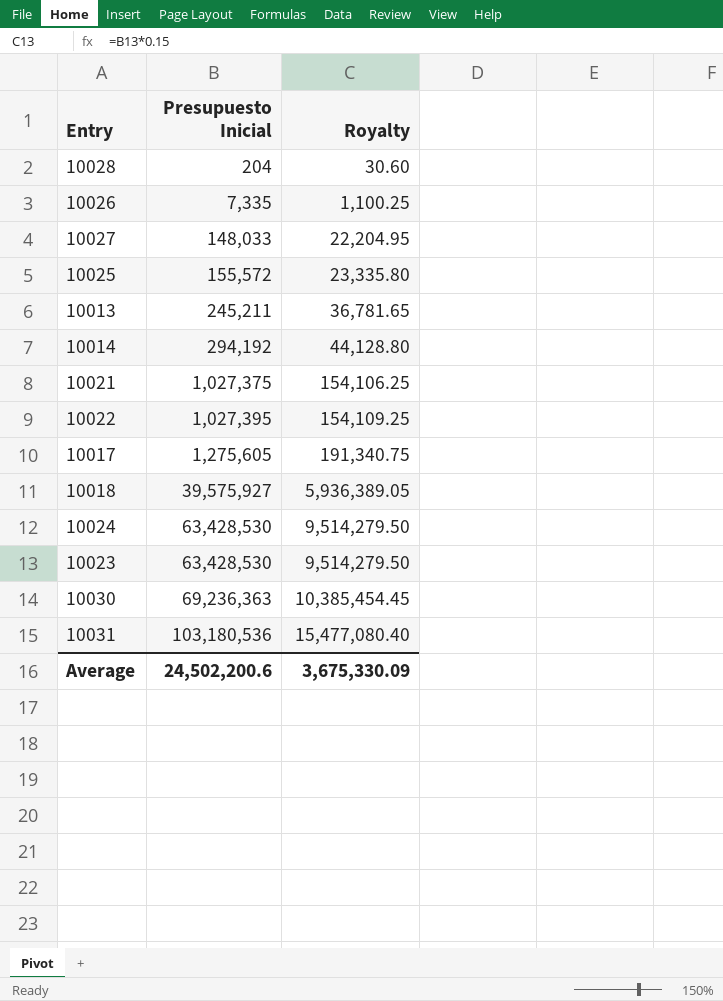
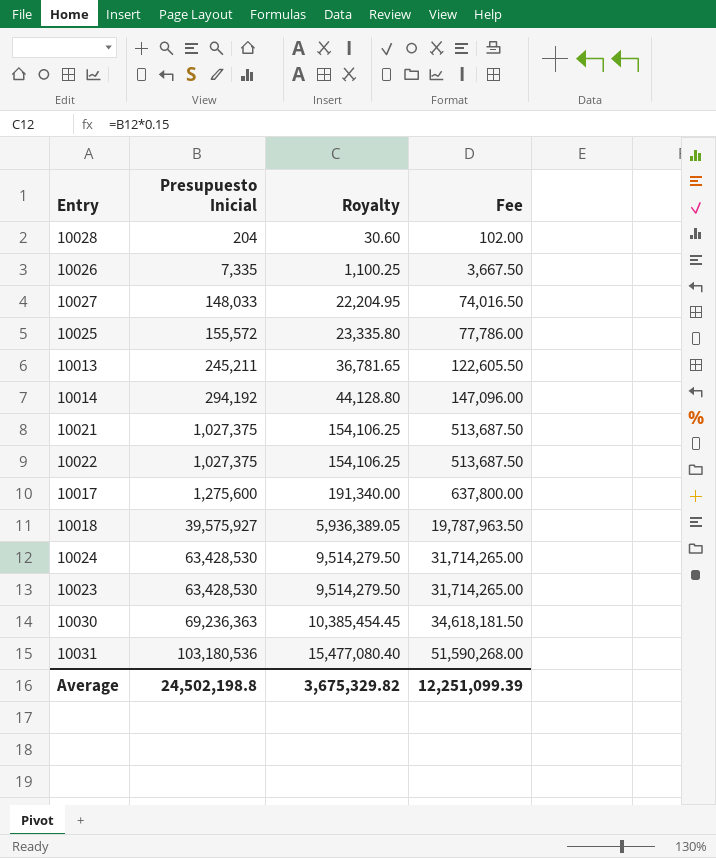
column Fee | formula: none -> [Presupuesto Inicial] * 0.5
10022 | Presupuesto Inicial: 1,027,395 -> 1,027,375
10022 | Royalty: 154,109.25 -> 154,106.25
10017 | Presupuesto Inicial: 1,275,605 -> 1,275,600
10017 | Royalty: 191,340.75 -> 191,340.00
Average | Presupuesto Inicial: 24,502,200.6 -> 24,502,198.8
Average | Royalty: 3,675,330.09 -> 3,675,329.82

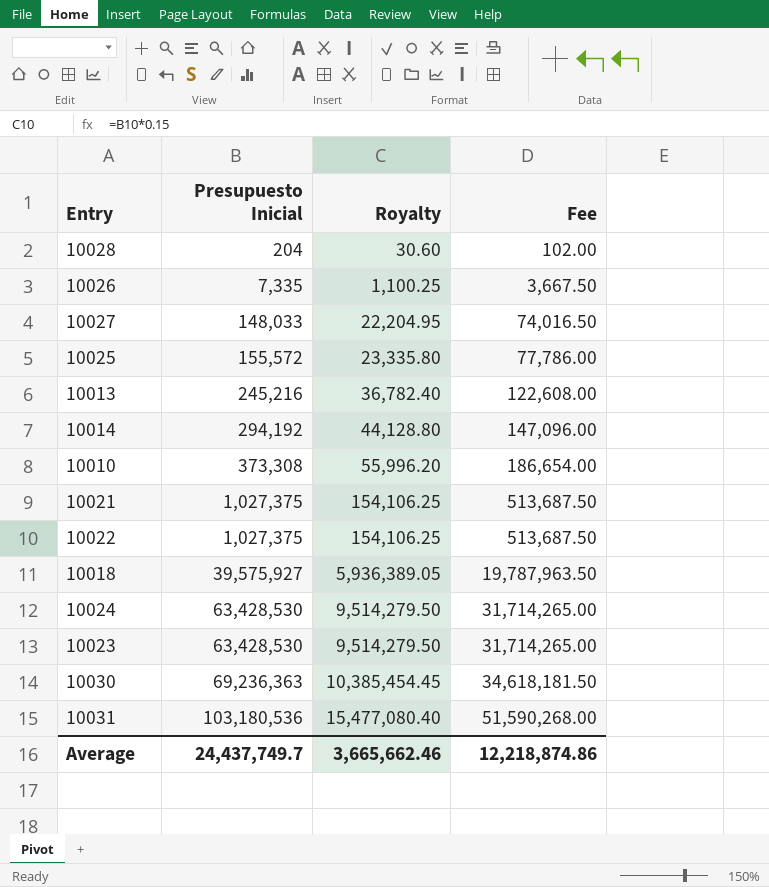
row 10017: 1,275,600 | 191,340.00 | 637,800.00 -> none
10013 | Presupuesto Inicial: 245,211 -> 245,216
10013 | Royalty: 36,781.65 -> 36,782.40
10013 | Fee: 122,605.50 -> 122,608.00
row 10010: none -> 373,308 | 55,996.20 | 186,654.00
Average | Presupuesto Inicial: 24,502,198.8 -> 24,437,749.7
Average | Royalty: 3,675,329.82 -> 3,665,662.46
Average | Fee: 12,251,099.39 -> 12,218,874.86

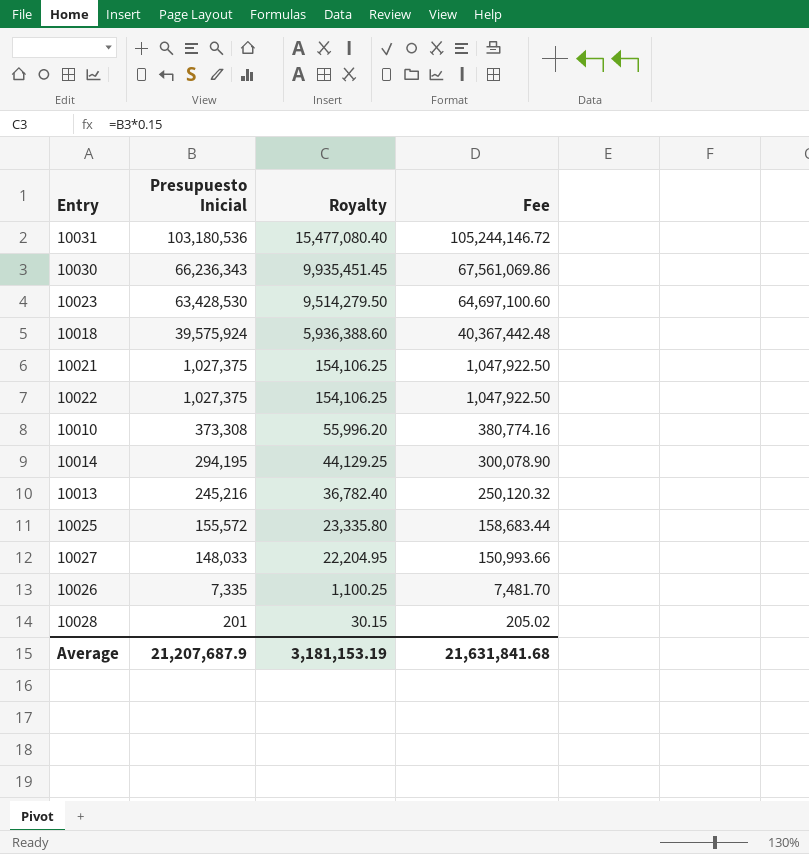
row order: Presupuesto Inicial ascending -> Presupuesto Inicial descending
column Fee | formula: [Presupuesto Inicial] * 0.5 -> [Presupuesto Inicial] * 1.02
row 10024: 63,428,530 | 9,514,279.50 | 31,714,265.00 -> none
10030 | Presupuesto Inicial: 69,236,363 -> 66,236,343
10030 | Royalty: 10,385,454.45 -> 9,935,451.45
10018 | Presupuesto Inicial: 39,575,927 -> 39,575,924
10018 | Royalty: 5,936,389.05 -> 5,936,388.60
10014 | Presupuesto Inicial: 294,192 -> 294,195
10014 | Royalty: 44,128.80 -> 44,129.25
10028 | Presupuesto Inicial: 204 -> 201
10028 | Royalty: 30.60 -> 30.15
Average | Presupuesto Inicial: 24,437,749.7 -> 21,207,687.9
Average | Royalty: 3,665,662.46 -> 3,181,153.19
Average | Fee: 12,218,874.86 -> 21,631,841.68

